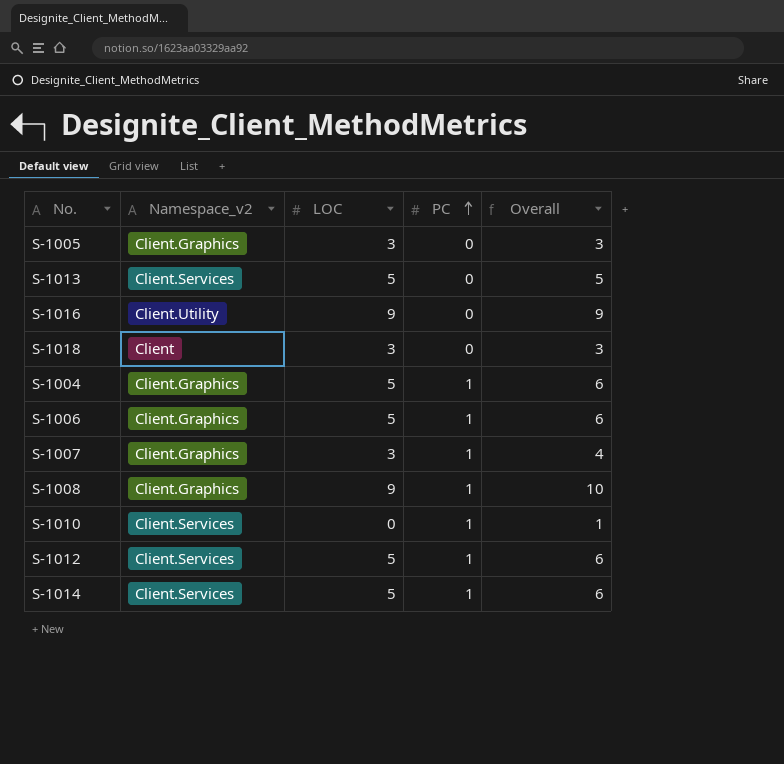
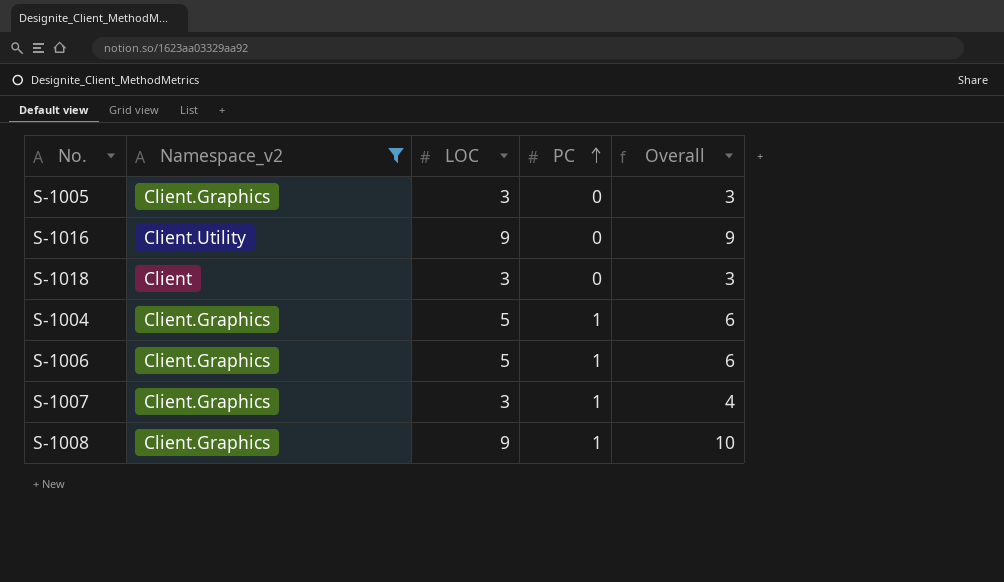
filter: none -> Namespace_v2 != Client.Services

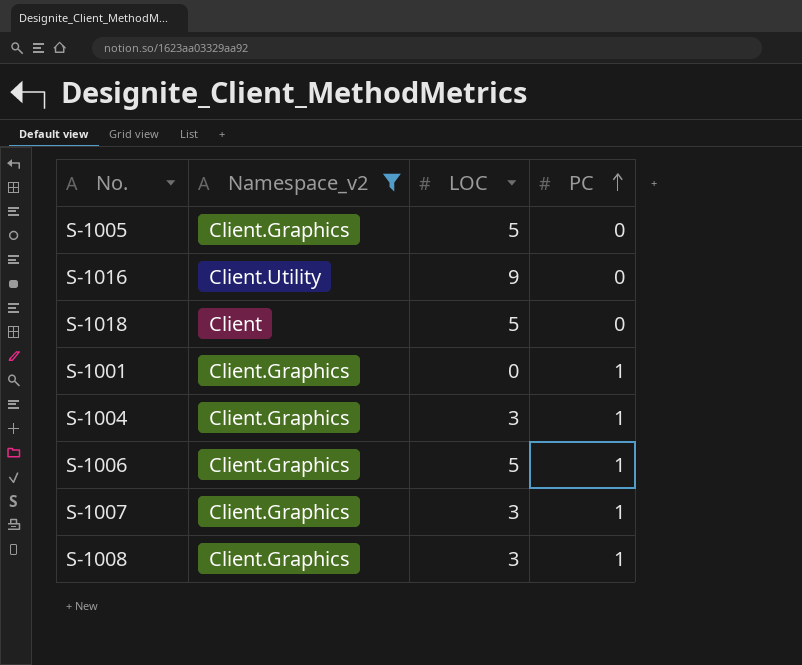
column Overall | formula: [LOC] + [PC] -> none
S-1005 | LOC: 3 -> 5
S-1018 | LOC: 3 -> 5
row S-1001: none -> Client.Graphics | 0 | 1
S-1004 | LOC: 5 -> 3
S-1008 | LOC: 9 -> 3

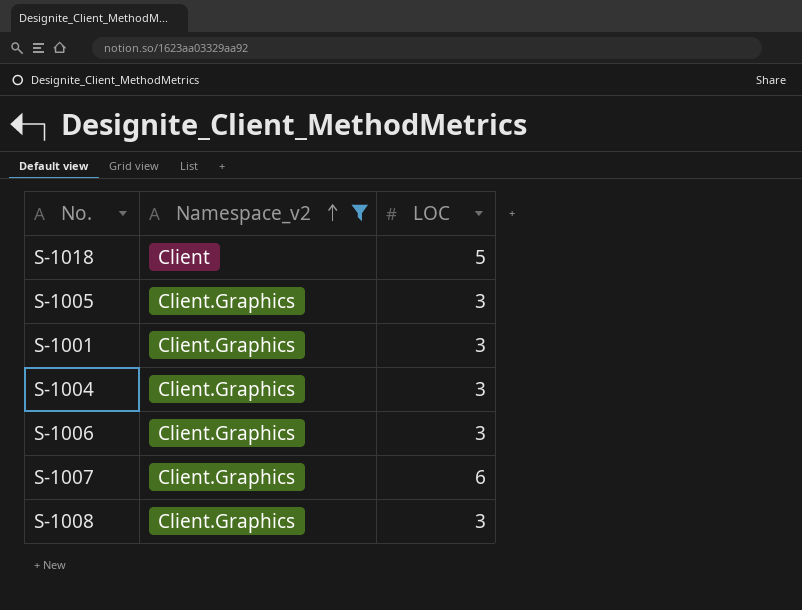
row order: PC ascending -> Namespace_v2 ascending
column PC | position: 4 -> none
row S-1016: Client.Utility | 9 | 0 -> none
S-1005 | LOC: 5 -> 3
S-1001 | LOC: 0 -> 3
S-1006 | LOC: 5 -> 3
S-1007 | LOC: 3 -> 6

